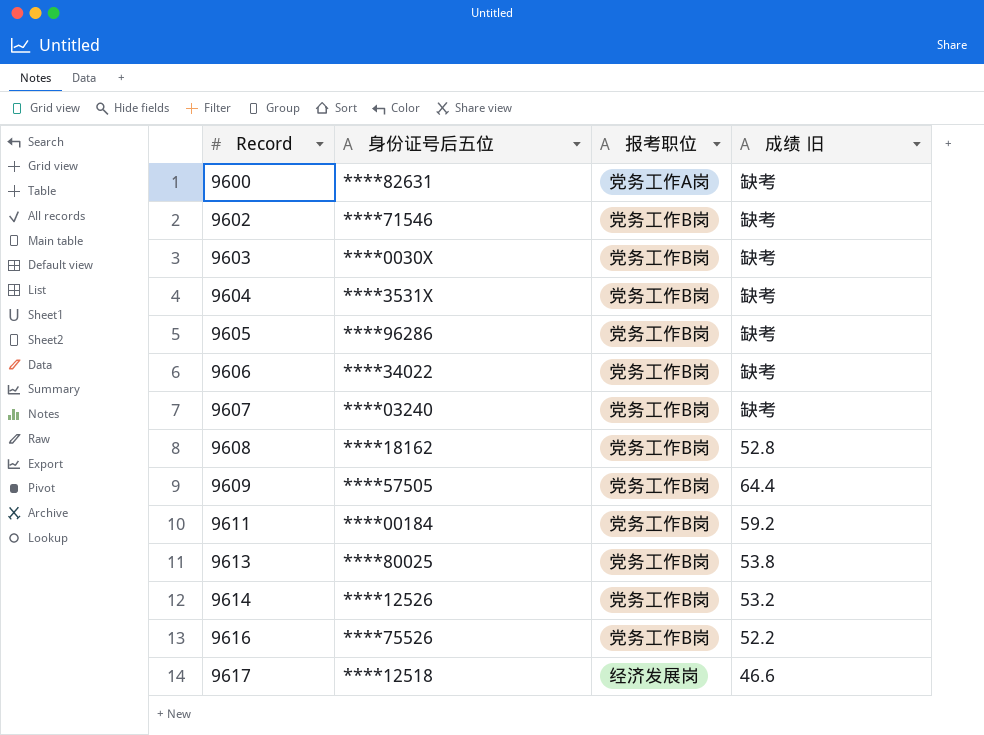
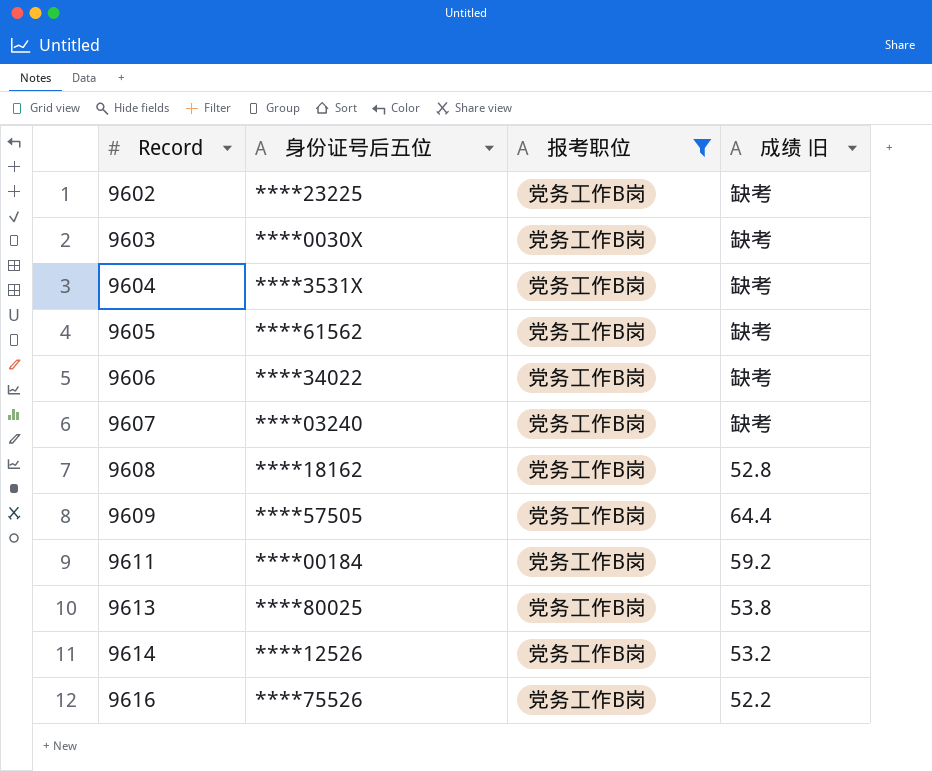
filter: none -> 报考职位 = 党务工作B岗
9602 | 身份证号后五位: ****71546 -> ****23225
9605 | 身份证号后五位: ****96286 -> ****61562

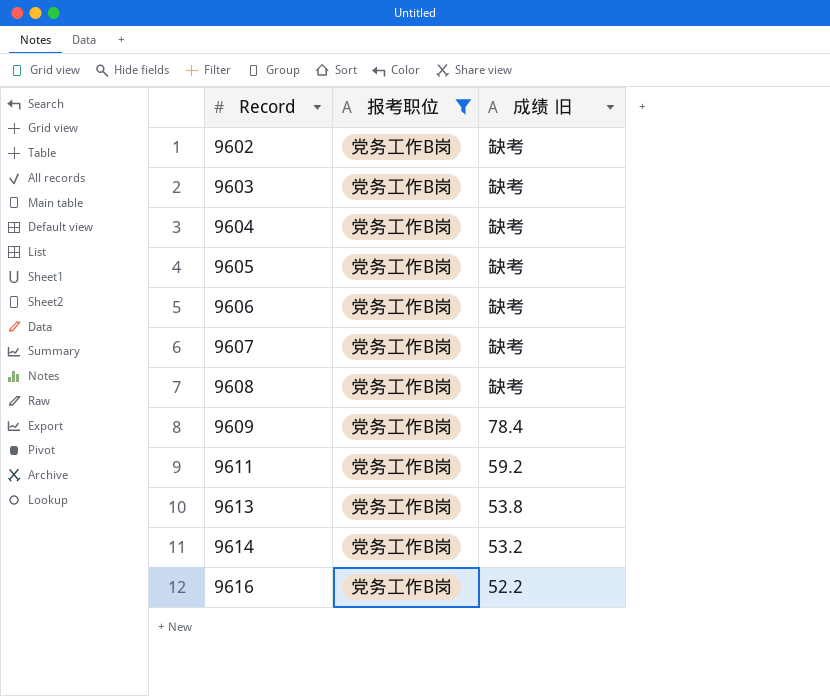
column 身份证号后五位 | position: 2 -> none
9608 | 成绩 旧: 52.8 -> 缺考
9609 | 成绩 旧: 64.4 -> 78.4

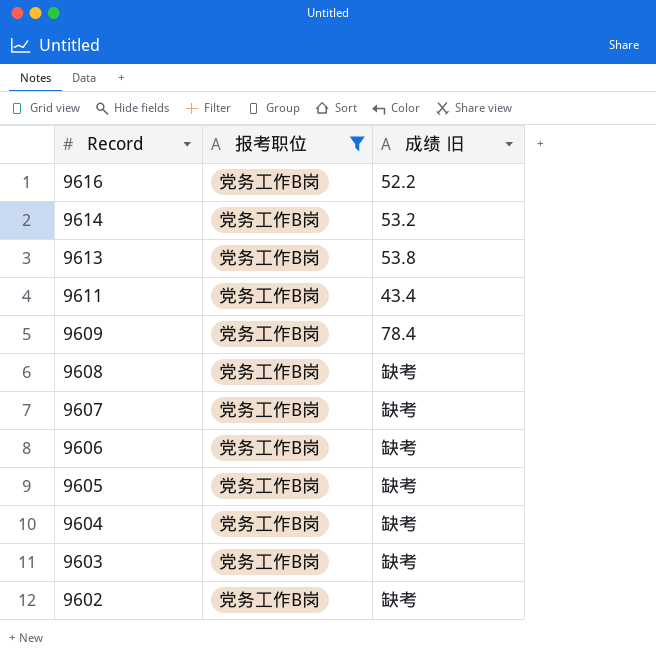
row order: Record ascending -> Record descending
9611 | 成绩 旧: 59.2 -> 43.4

